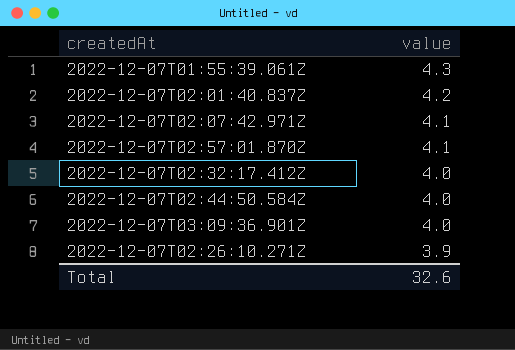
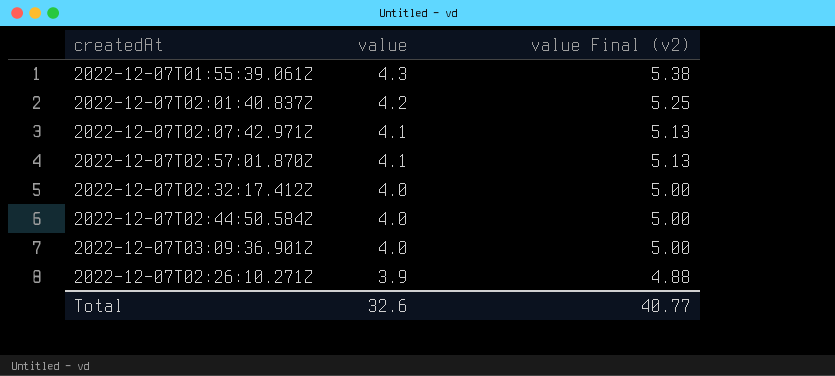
column value Final (v2) | formula: none -> [value] * 1.25

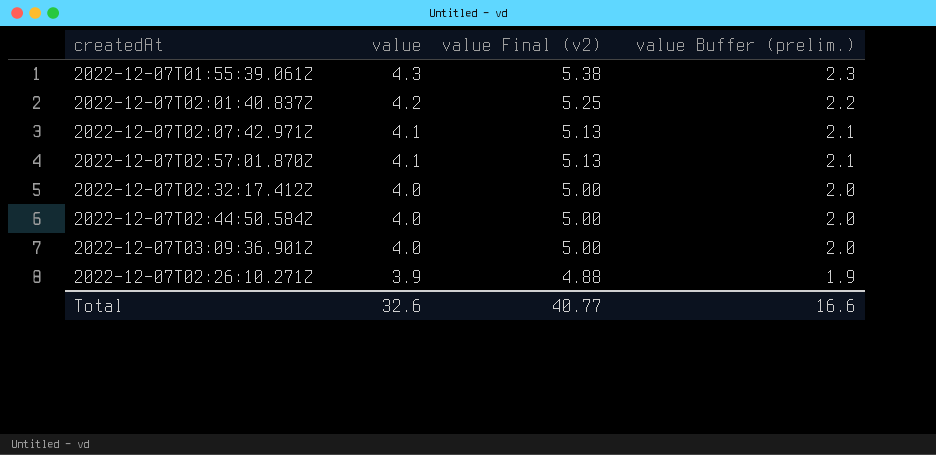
column value Buffer (prelim.) | formula: none -> [value] - 2

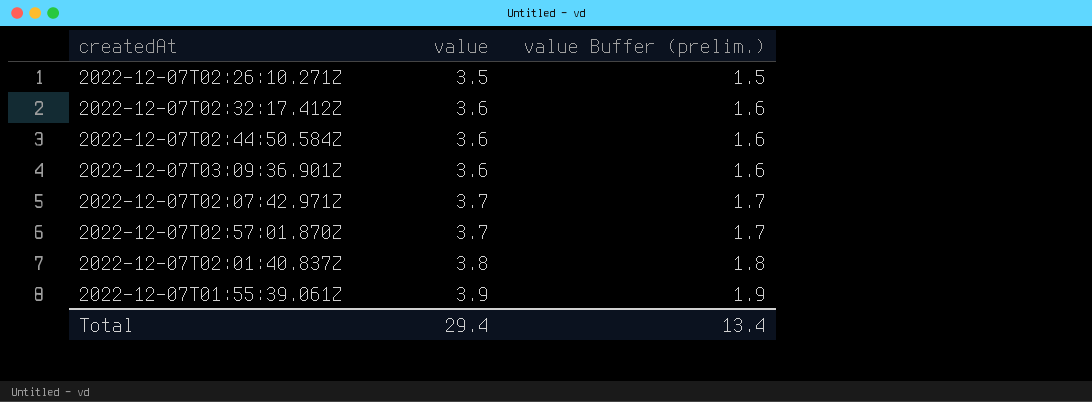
row order: value descending -> value ascending
column value Final (v2) | formula: [value] * 1.25 -> none
2022-12-07T02:26:10.271Z | value: 3.9 -> 3.5
2022-12-07T02:26:10.271Z | value Buffer (prelim.): 1.9 -> 1.5
2022-12-07T02:32:17.412Z | value: 4.0 -> 3.6
2022-12-07T02:32:17.412Z | value Buffer (prelim.): 2.0 -> 1.6
2022-12-07T02:44:50.584Z | value: 4.0 -> 3.6
2022-12-07T02:44:50.584Z | value Buffer (prelim.): 2.0 -> 1.6
2022-12-07T03:09:36.901Z | value: 4.0 -> 3.6
2022-12-07T03:09:36.901Z | value Buffer (prelim.): 2.0 -> 1.6
2022-12-07T02:07:42.971Z | value: 4.1 -> 3.7
2022-12-07T02:07:42.971Z | value Buffer (prelim.): 2.1 -> 1.7
2022-12-07T02:57:01.870Z | value: 4.1 -> 3.7
2022-12-07T02:57:01.870Z | value Buffer (prelim.): 2.1 -> 1.7
2022-12-07T02:01:40.837Z | value: 4.2 -> 3.8
2022-12-07T02:01:40.837Z | value Buffer (prelim.): 2.2 -> 1.8
2022-12-07T01:55:39.061Z | value: 4.3 -> 3.9
2022-12-07T01:55:39.061Z | value Buffer (prelim.): 2.3 -> 1.9
Total | value: 32.6 -> 29.4
Total | value Buffer (prelim.): 16.6 -> 13.4

